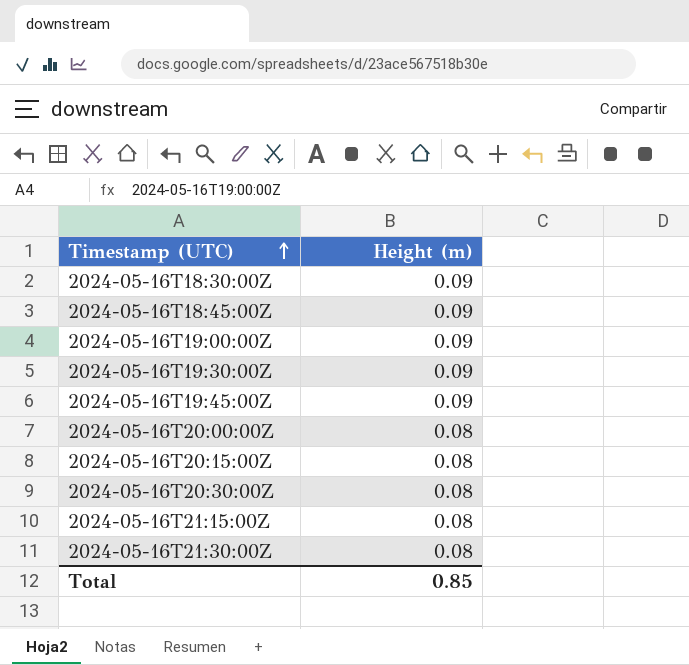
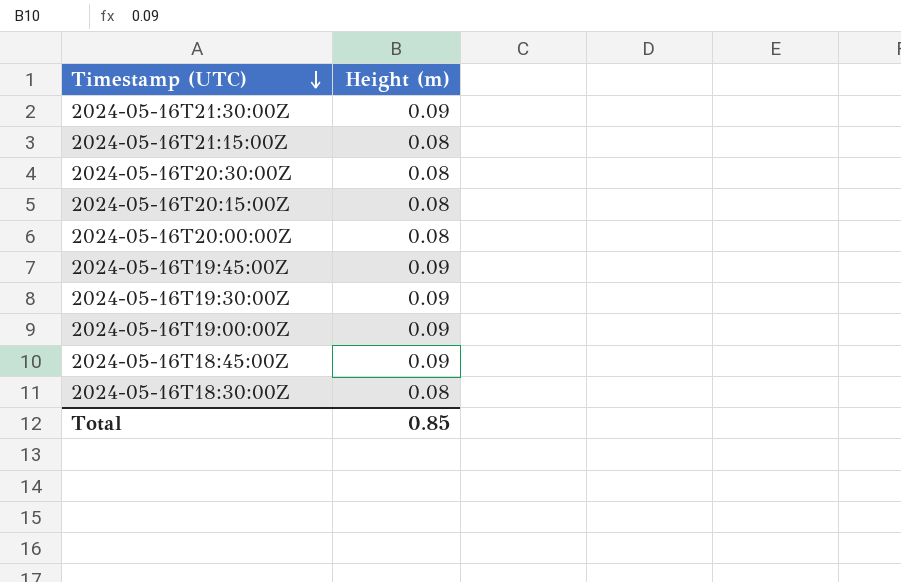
row order: Timestamp (UTC) ascending -> Timestamp (UTC) descending
2024-05-16T21:30:00Z | Height (m): 0.08 -> 0.09
2024-05-16T18:30:00Z | Height (m): 0.09 -> 0.08

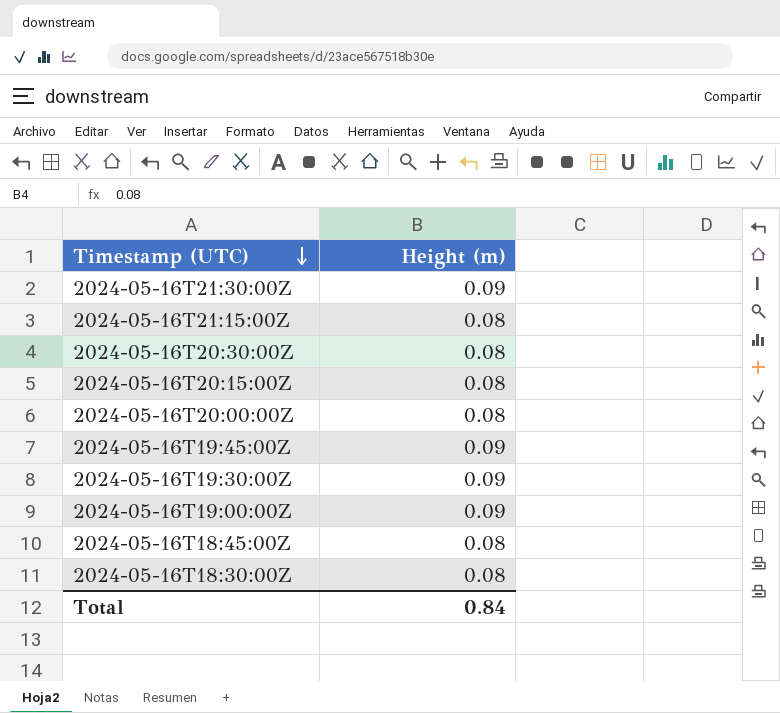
2024-05-16T18:45:00Z | Height (m): 0.09 -> 0.08
Total | Height (m): 0.85 -> 0.84

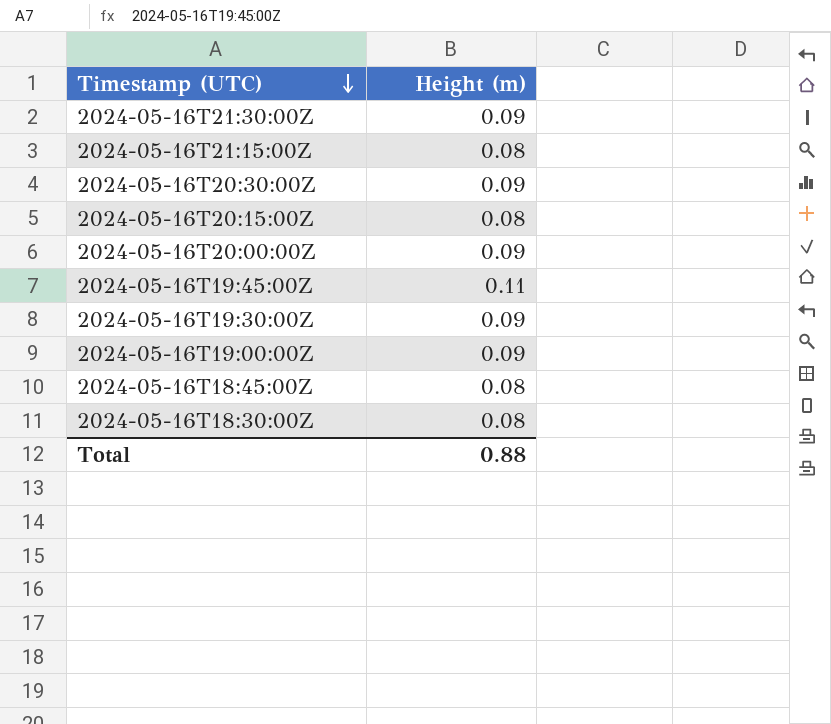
2024-05-16T20:30:00Z | Height (m): 0.08 -> 0.09
2024-05-16T20:00:00Z | Height (m): 0.08 -> 0.09
2024-05-16T19:45:00Z | Height (m): 0.09 -> 0.11
Total | Height (m): 0.84 -> 0.88

